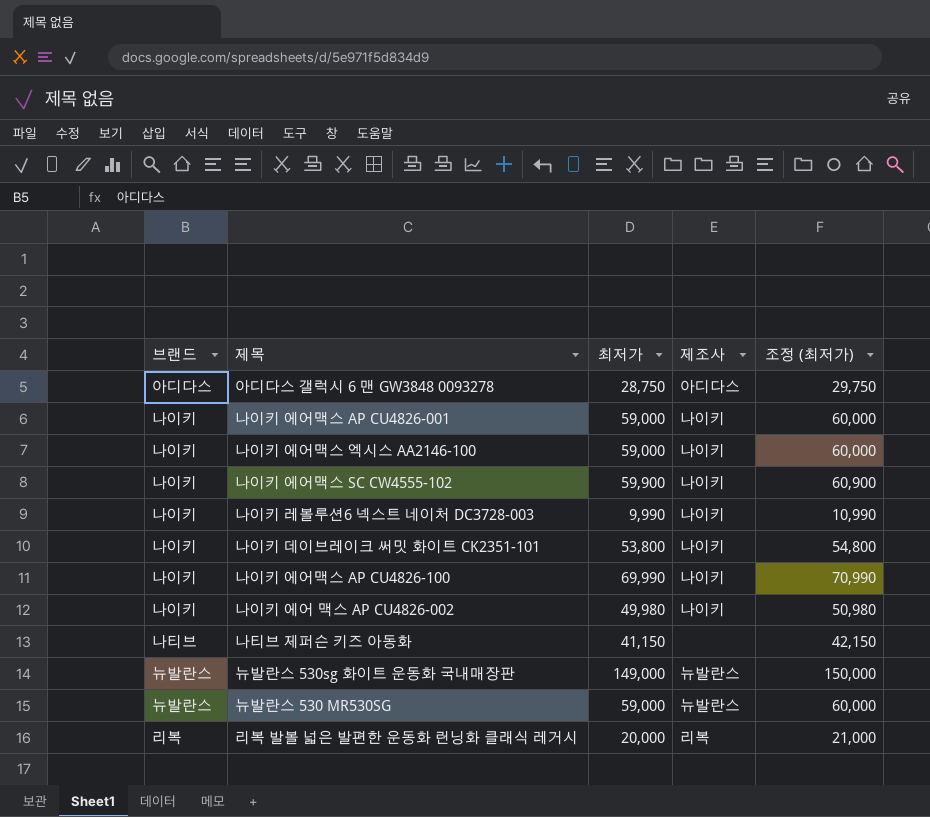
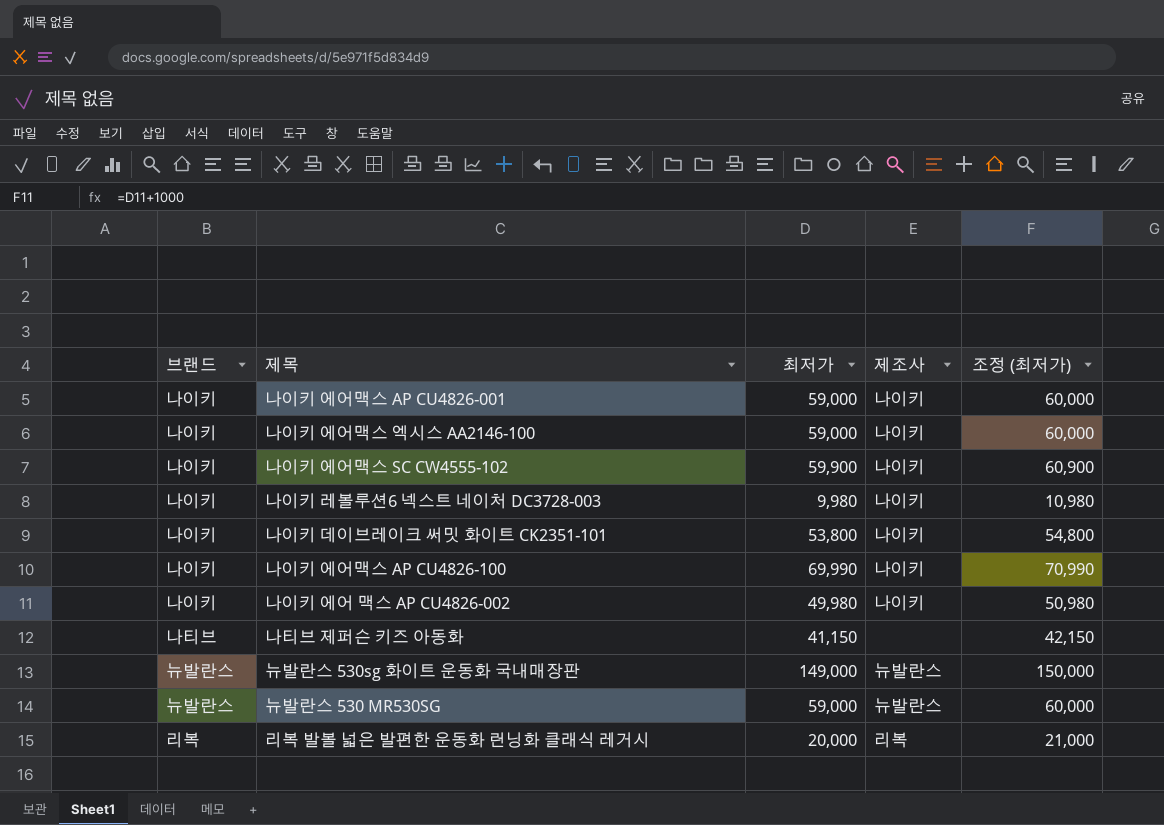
row 아디다스 갤럭시 6 맨 GW3848 0093278: 아디다스 | 28,750 | 아디다스 | 29,750 -> none
나이키 레볼루션6 넥스트 네이처 DC3728-003 | 최저가: 9,990 -> 9,980
나이키 레볼루션6 넥스트 네이처 DC3728-003 | 조정 (최저가): 10,990 -> 10,980

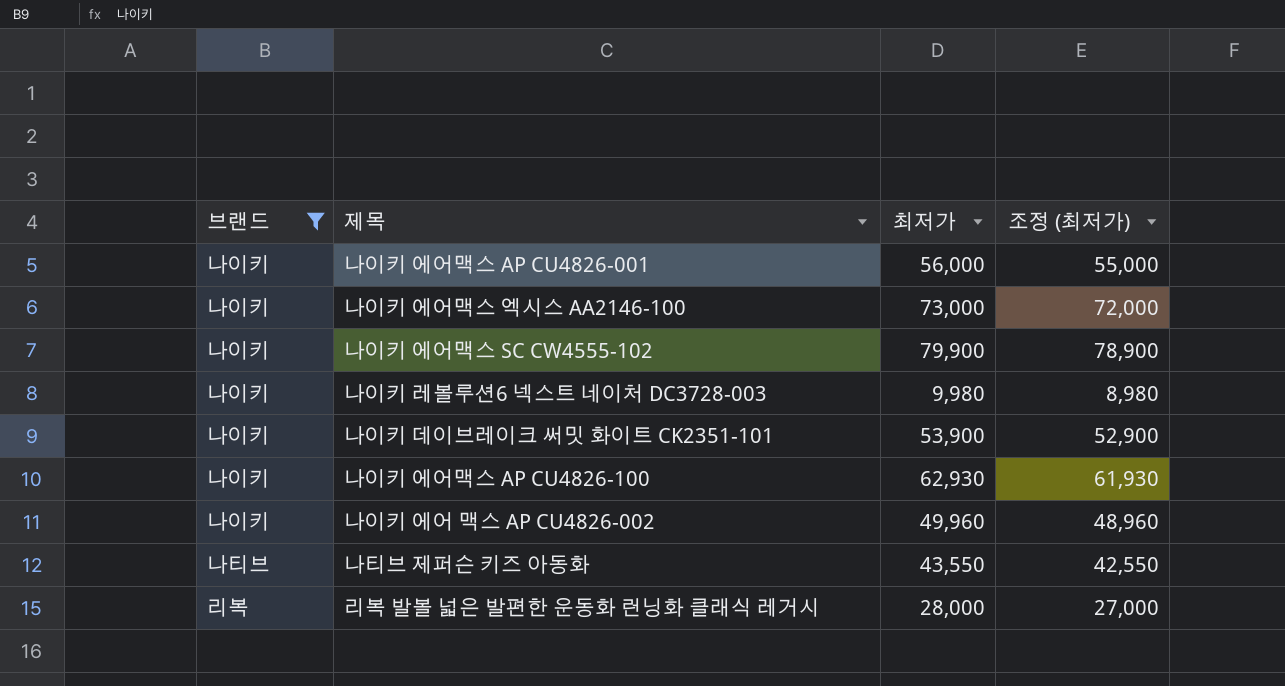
filter: none -> 브랜드 != 뉴발란스
column 제조사 | position: 4 -> none
column 조정 (최저가) | formula: [최저가] + 1000 -> [최저가] - 1000
나이키 에어맥스 AP CU4826-001 | 최저가: 59,000 -> 56,000
나이키 에어맥스 엑시스 AA2146-100 | 최저가: 59,000 -> 73,000
나이키 에어맥스 SC CW4555-102 | 최저가: 59,900 -> 79,900
나이키 데이브레이크 써밋 화이트 CK2351-101 | 최저가: 53,800 -> 53,900
나이키 에어맥스 AP CU4826-100 | 최저가: 69,990 -> 62,930
나이키 에어 맥스 AP CU4826-002 | 최저가: 49,980 -> 49,960
나티브 제퍼슨 키즈 아동화 | 최저가: 41,150 -> 43,550
리복 발볼 넓은 발편한 운동화 런닝화 클래식 레거시 | 최저가: 20,000 -> 28,000

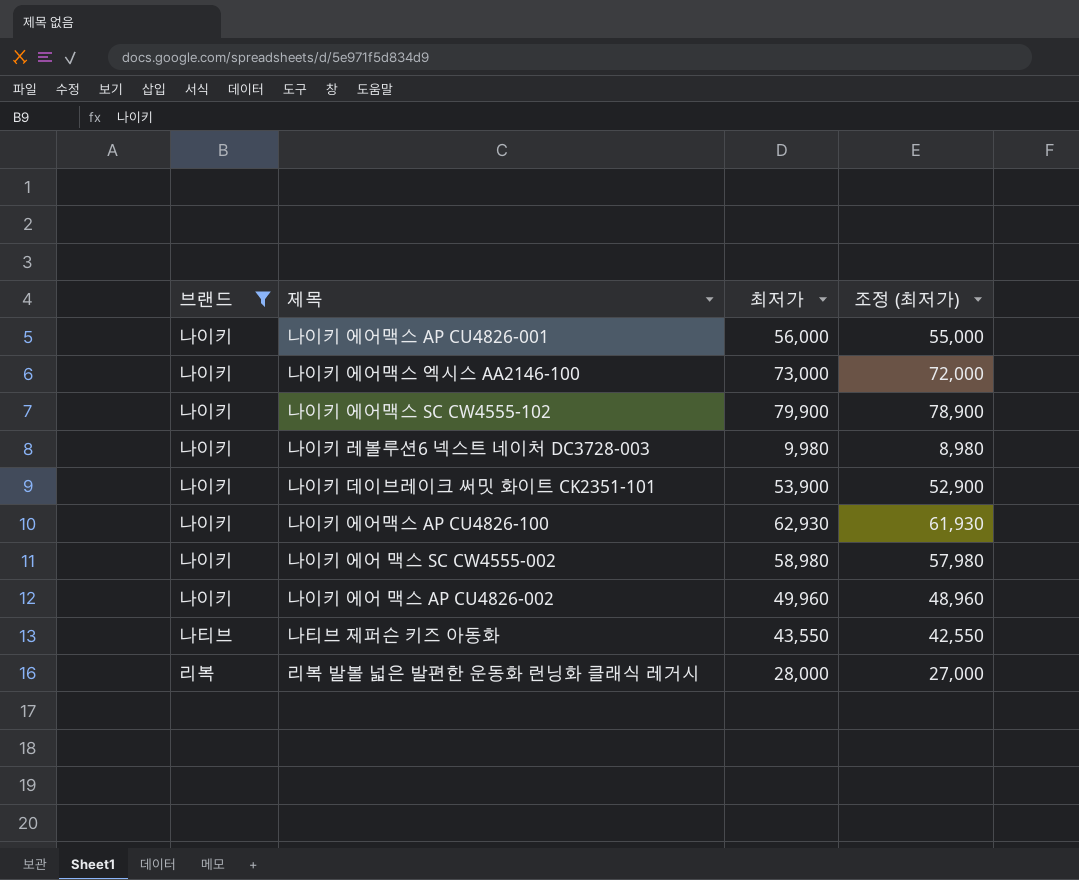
row 나이키 에어 맥스 SC CW4555-002: none -> 나이키 | 58,980 | 57,980

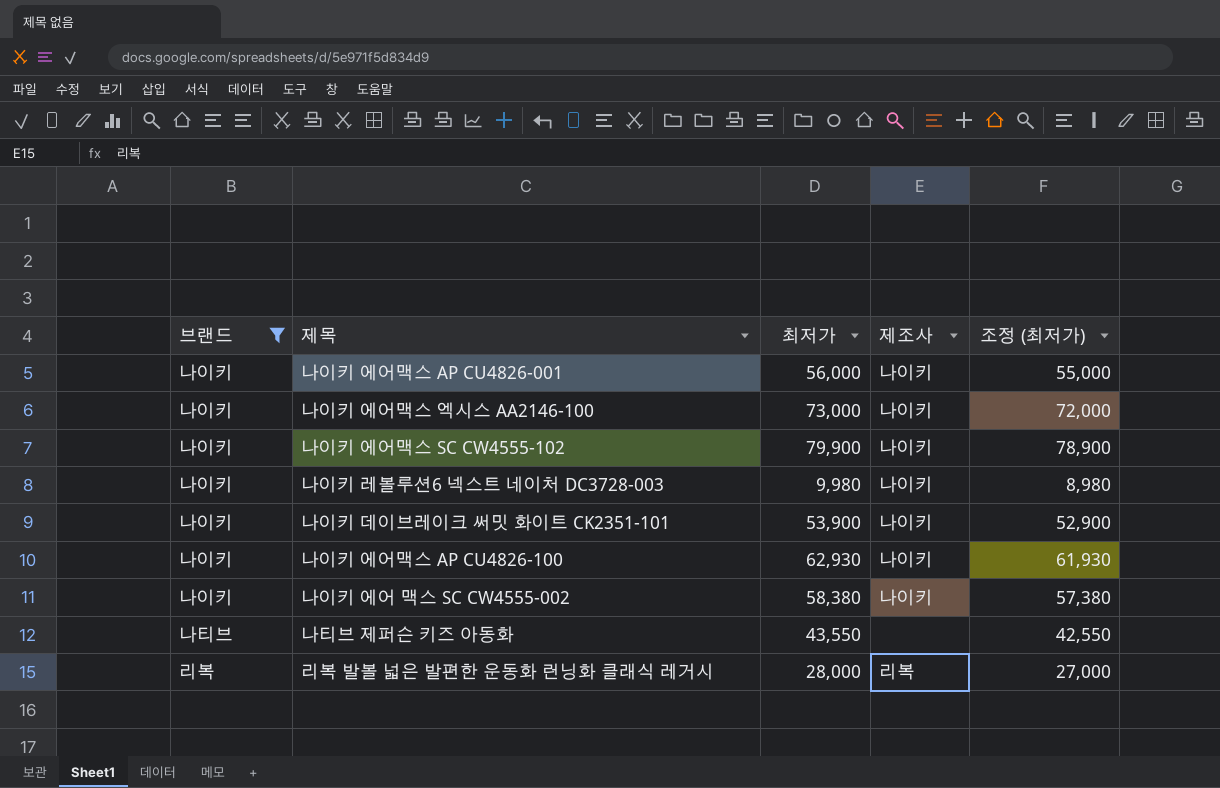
column 제조사 | position: none -> 4
row 나이키 에어 맥스 AP CU4826-002: 나이키 | 49,960 | 48,960 -> none
나이키 에어 맥스 SC CW4555-002 | 최저가: 58,980 -> 58,380
나이키 에어 맥스 SC CW4555-002 | 조정 (최저가): 57,980 -> 57,380

